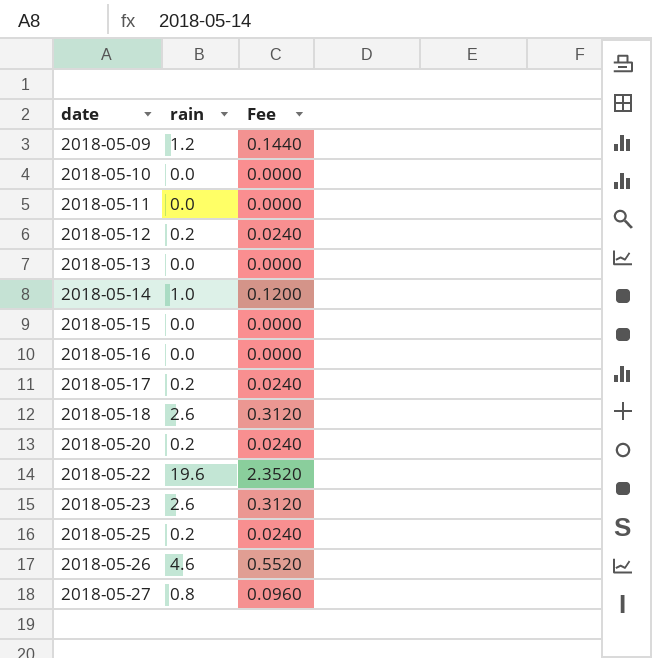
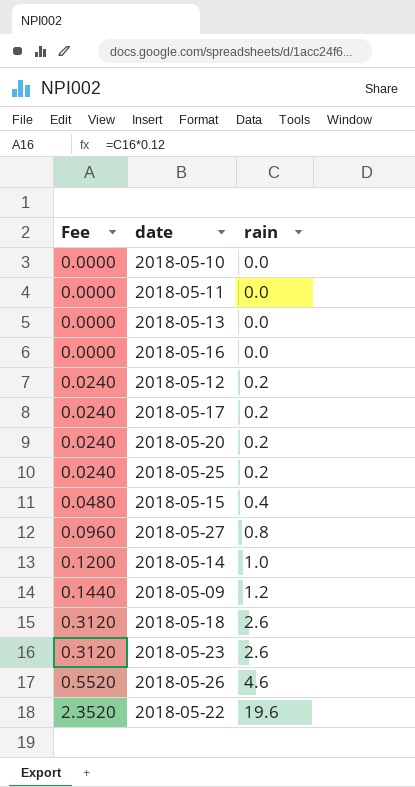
row order: date ascending -> Fee ascending
column Fee | position: 3 -> 1
2018-05-15 | Fee: 0.0000 -> 0.0480
2018-05-15 | rain: 0.0 -> 0.4

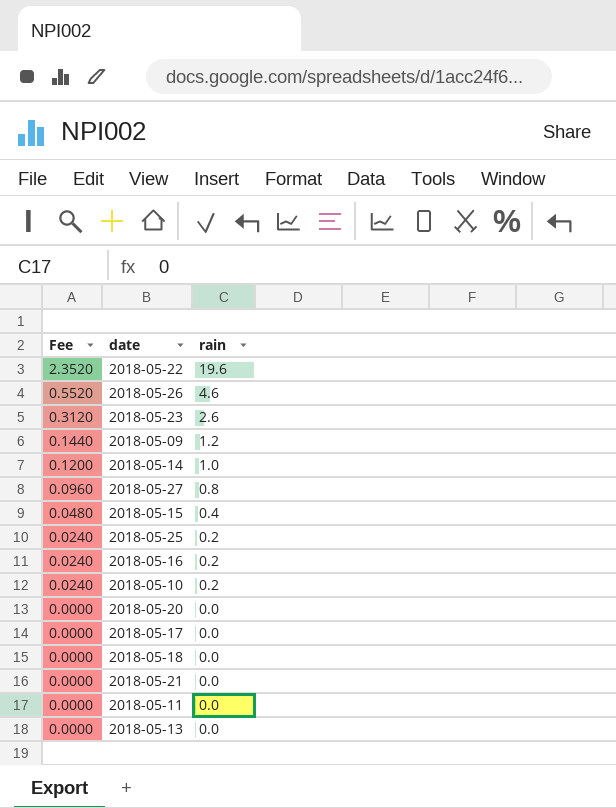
row order: Fee ascending -> Fee descending
row 2018-05-12: 0.0240 | 0.2 -> none
2018-05-16 | Fee: 0.0000 -> 0.0240
2018-05-16 | rain: 0.0 -> 0.2
2018-05-10 | Fee: 0.0000 -> 0.0240
2018-05-10 | rain: 0.0 -> 0.2
2018-05-20 | Fee: 0.0240 -> 0.0000
2018-05-20 | rain: 0.2 -> 0.0
2018-05-17 | Fee: 0.0240 -> 0.0000
2018-05-17 | rain: 0.2 -> 0.0
2018-05-18 | Fee: 0.3120 -> 0.0000
2018-05-18 | rain: 2.6 -> 0.0
row 2018-05-21: none -> 0.0000 | 0.0

